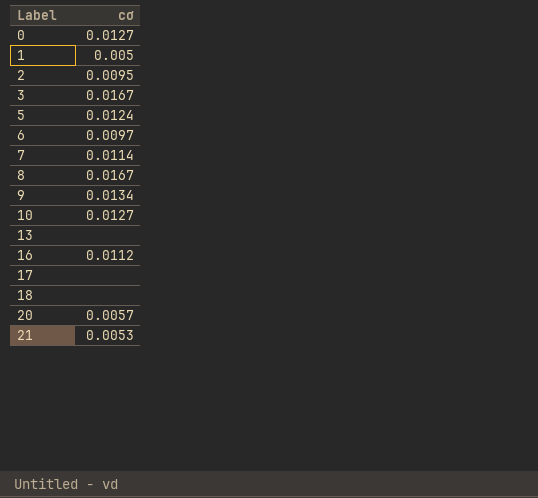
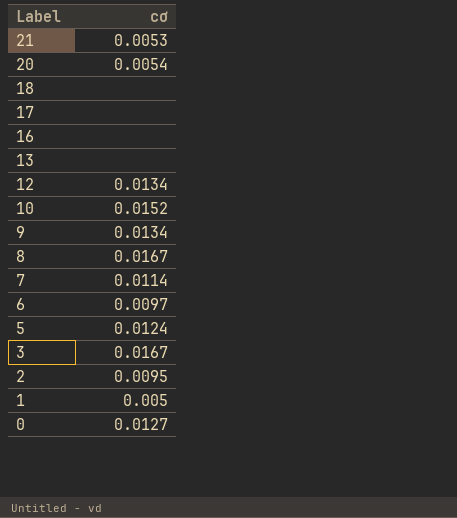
row order: Label ascending -> Label descending
20 | cơ: 0.0057 -> 0.0054
16 | cơ: 0.0112 -> none
row 12: none -> 0.0134
10 | cơ: 0.0127 -> 0.0152

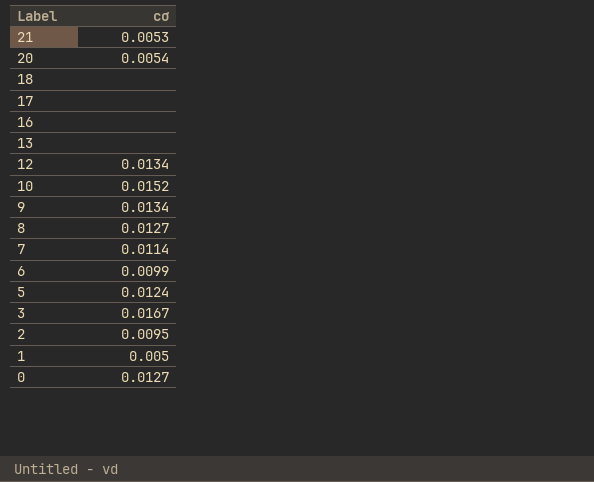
8 | cơ: 0.0167 -> 0.0127
6 | cơ: 0.0097 -> 0.0099

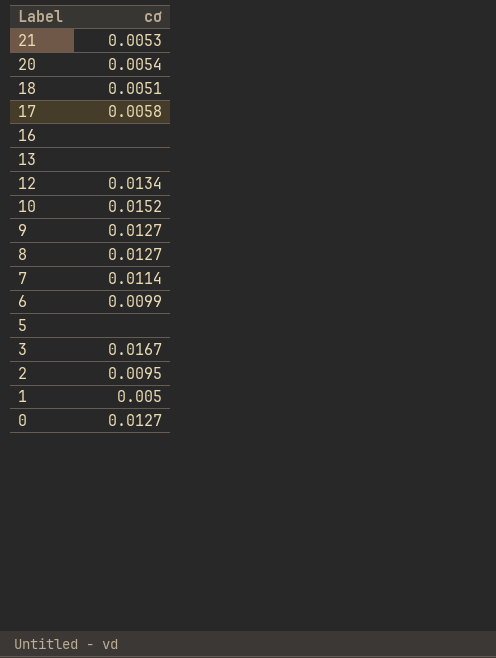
18 | cơ: none -> 0.0051
17 | cơ: none -> 0.0058
9 | cơ: 0.0134 -> 0.0127
5 | cơ: 0.0124 -> none

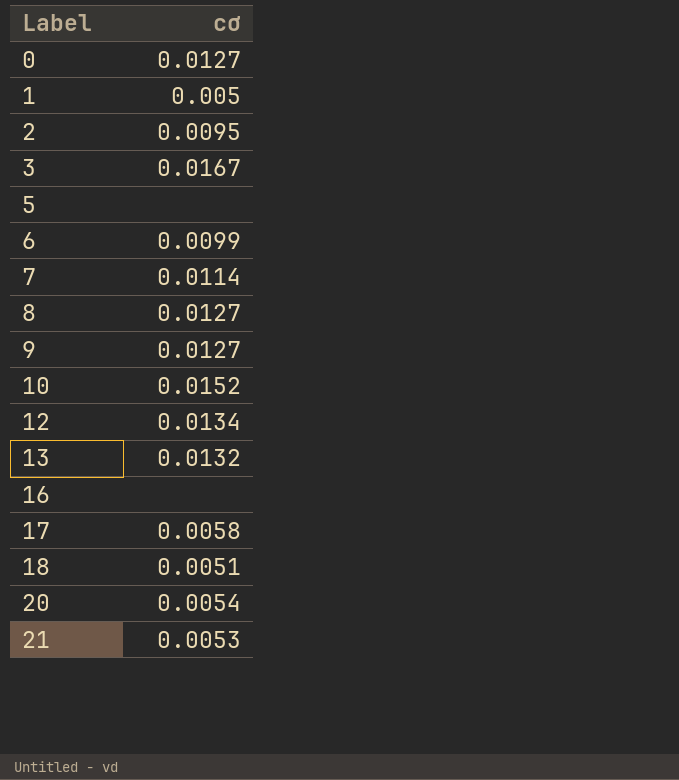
row order: Label descending -> Label ascending
13 | cơ: none -> 0.0132

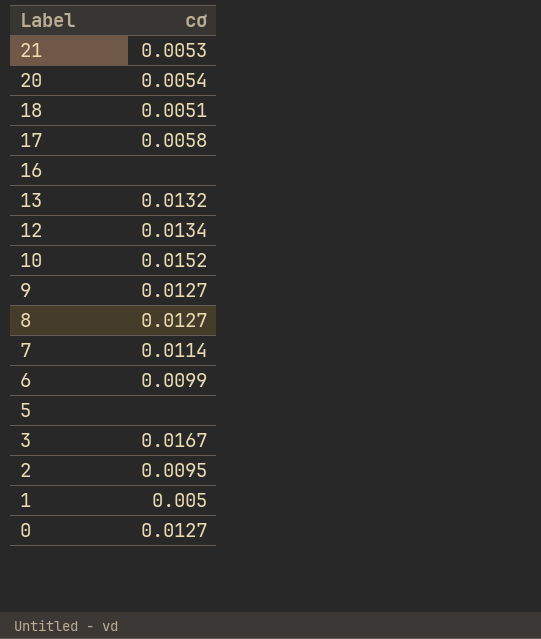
row order: Label ascending -> Label descending

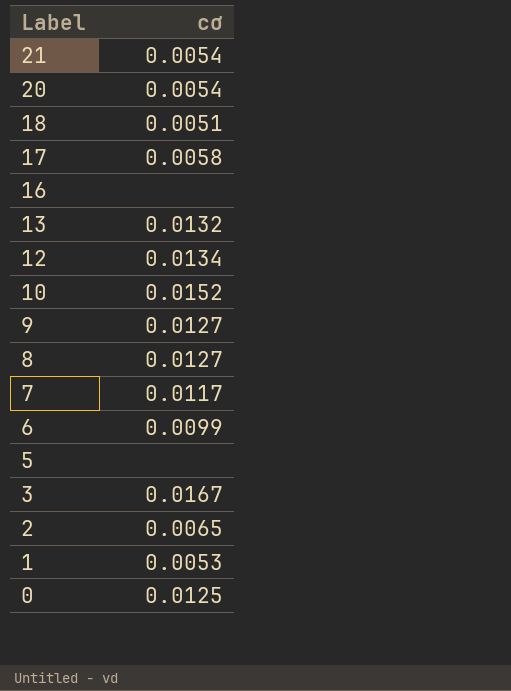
21 | cơ: 0.0053 -> 0.0054
7 | cơ: 0.0114 -> 0.0117
2 | cơ: 0.0095 -> 0.0065
1 | cơ: 0.005 -> 0.0053
0 | cơ: 0.0127 -> 0.0125

